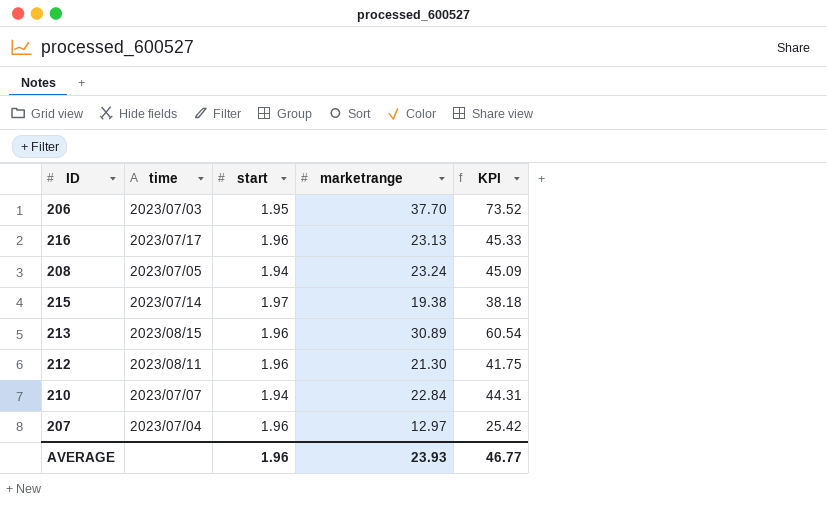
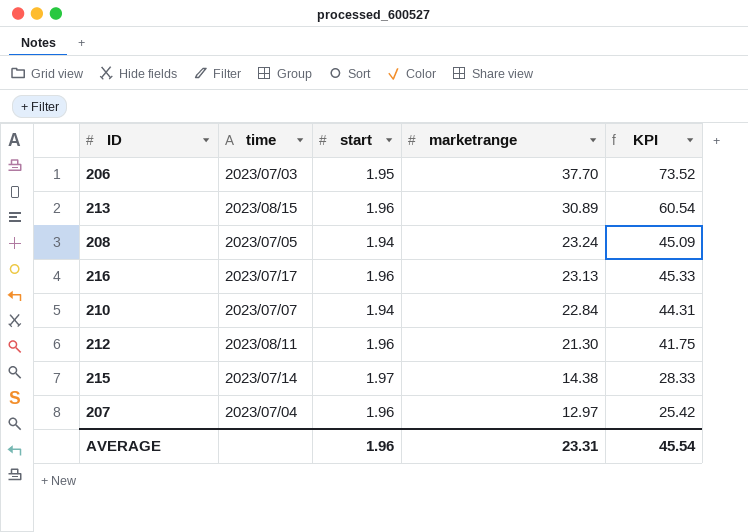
row order: none -> marketrange descending
215 | marketrange: 19.38 -> 14.38
215 | KPI: 38.18 -> 28.33
AVERAGE | marketrange: 23.93 -> 23.31
AVERAGE | KPI: 46.77 -> 45.54

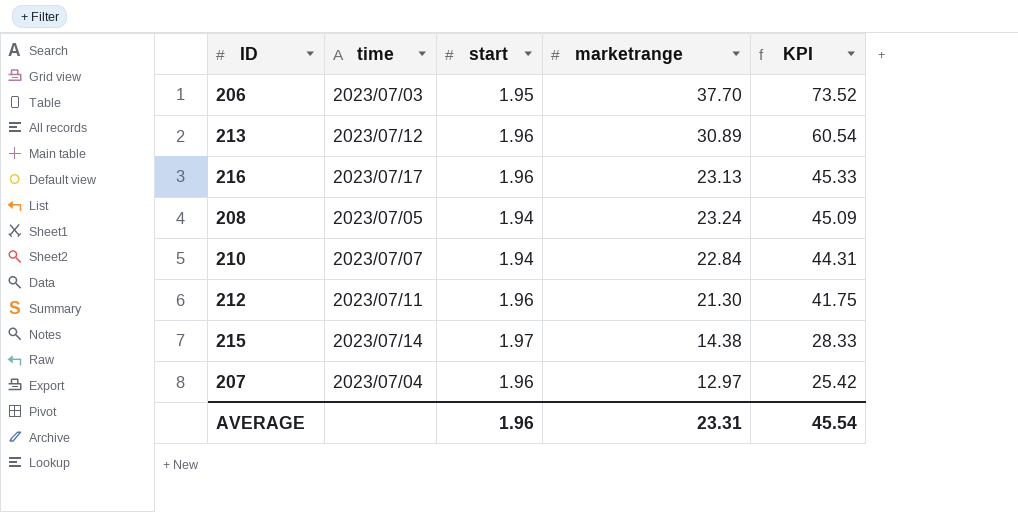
row order: marketrange descending -> KPI descending
213 | time: 2023/08/15 -> 2023/07/12
212 | time: 2023/08/11 -> 2023/07/11

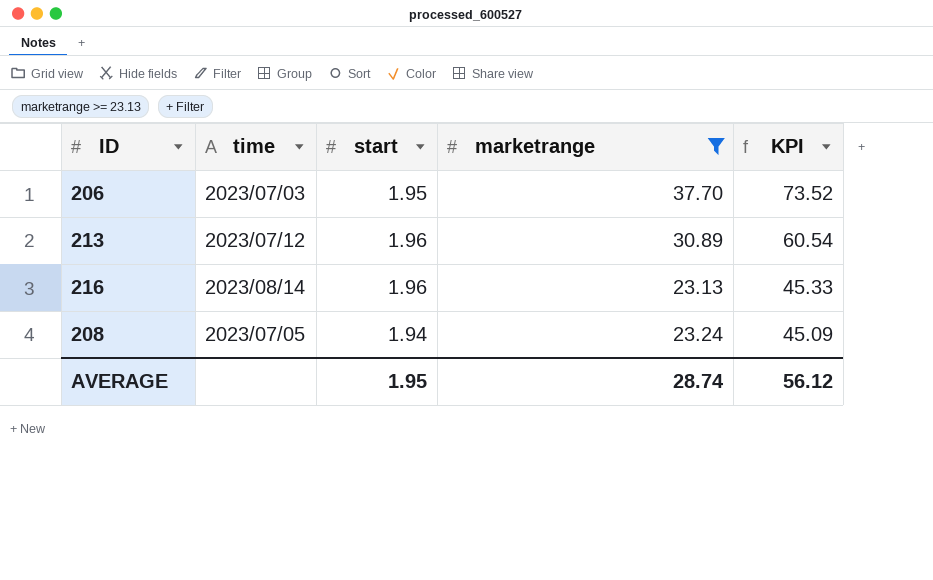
filter: none -> marketrange >= 23.13
216 | time: 2023/07/17 -> 2023/08/14
AVERAGE | start: 1.96 -> 1.95
AVERAGE | marketrange: 23.31 -> 28.74
AVERAGE | KPI: 45.54 -> 56.12

